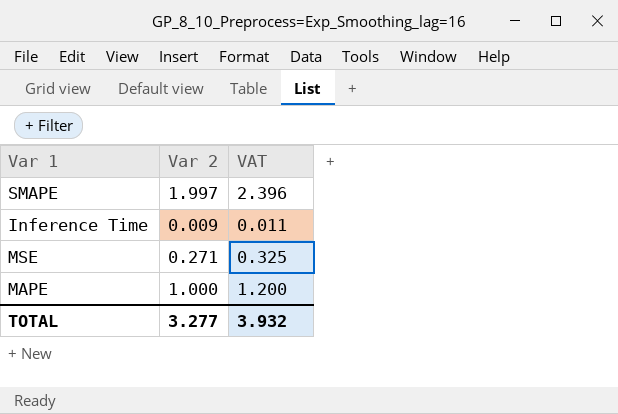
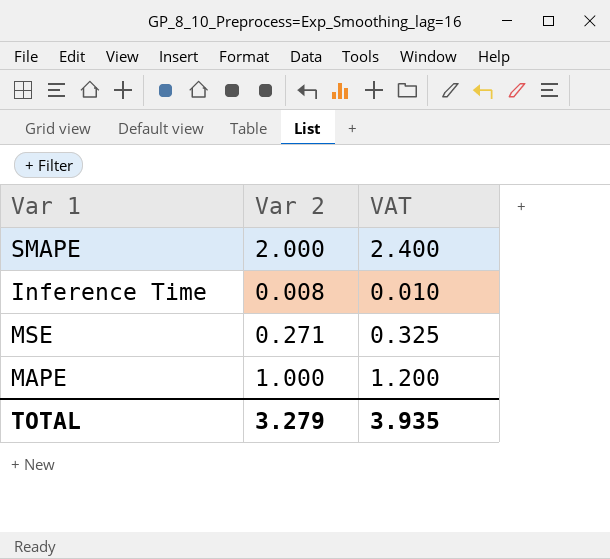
SMAPE | Var 2: 1.997 -> 2.000
SMAPE | VAT: 2.396 -> 2.400
Inference Time | Var 2: 0.009 -> 0.008
Inference Time | VAT: 0.011 -> 0.010
TOTAL | Var 2: 3.277 -> 3.279
TOTAL | VAT: 3.932 -> 3.935

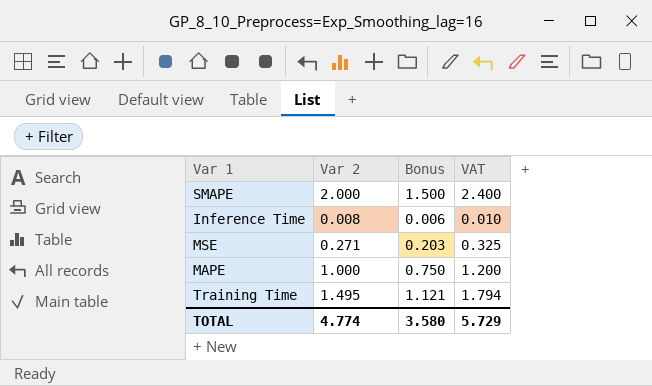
column Bonus | formula: none -> [Var 2] * 0.75
row Training Time: none -> 1.495 | 1.121 | 1.794
TOTAL | Var 2: 3.279 -> 4.774
TOTAL | VAT: 3.935 -> 5.729

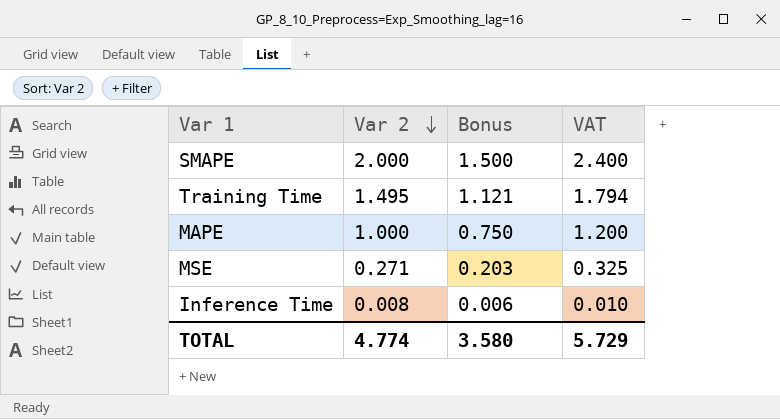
row order: none -> Var 2 descending

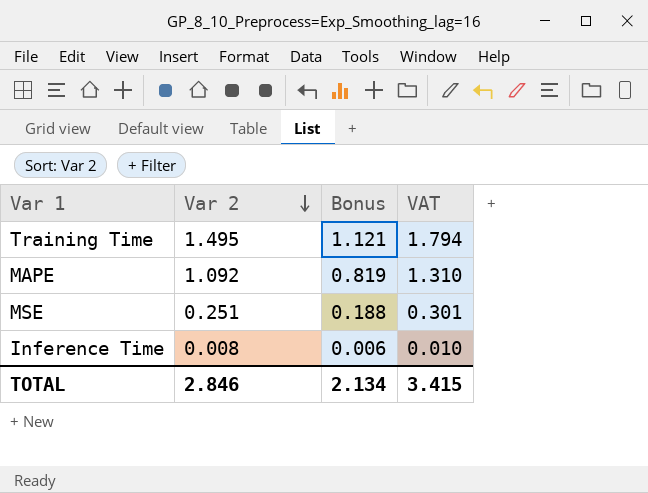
row SMAPE: 2.000 | 1.500 | 2.400 -> none
MAPE | Var 2: 1.000 -> 1.092
MAPE | Bonus: 0.750 -> 0.819
MAPE | VAT: 1.200 -> 1.310
MSE | Var 2: 0.271 -> 0.251
MSE | Bonus: 0.203 -> 0.188
MSE | VAT: 0.325 -> 0.301
TOTAL | Var 2: 4.774 -> 2.846
TOTAL | Bonus: 3.580 -> 2.134
TOTAL | VAT: 5.729 -> 3.415

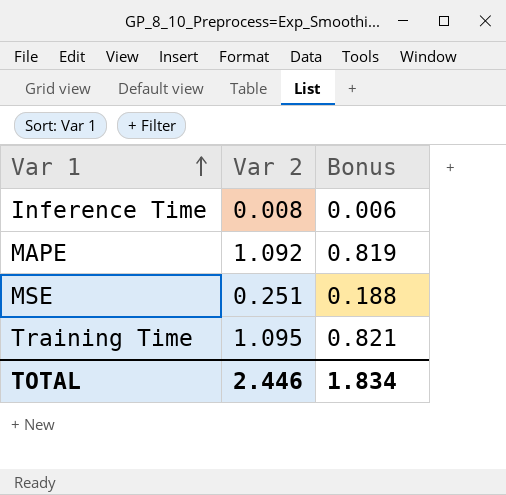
row order: Var 2 descending -> Var 1 ascending
column VAT | formula: [Var 2] * 1.2 -> none
Training Time | Var 2: 1.495 -> 1.095
Training Time | Bonus: 1.121 -> 0.821
TOTAL | Var 2: 2.846 -> 2.446
TOTAL | Bonus: 2.134 -> 1.834

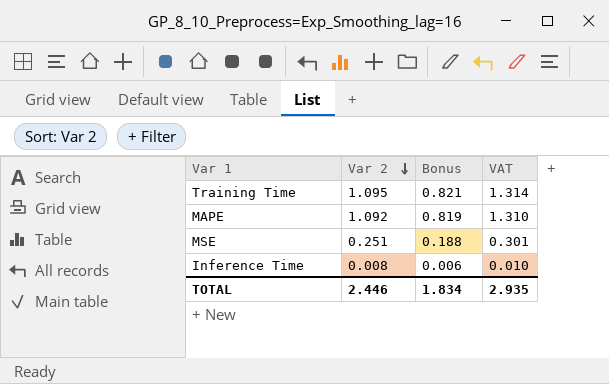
row order: Var 1 ascending -> Var 2 descending
column VAT | formula: none -> [Var 2] * 1.2

